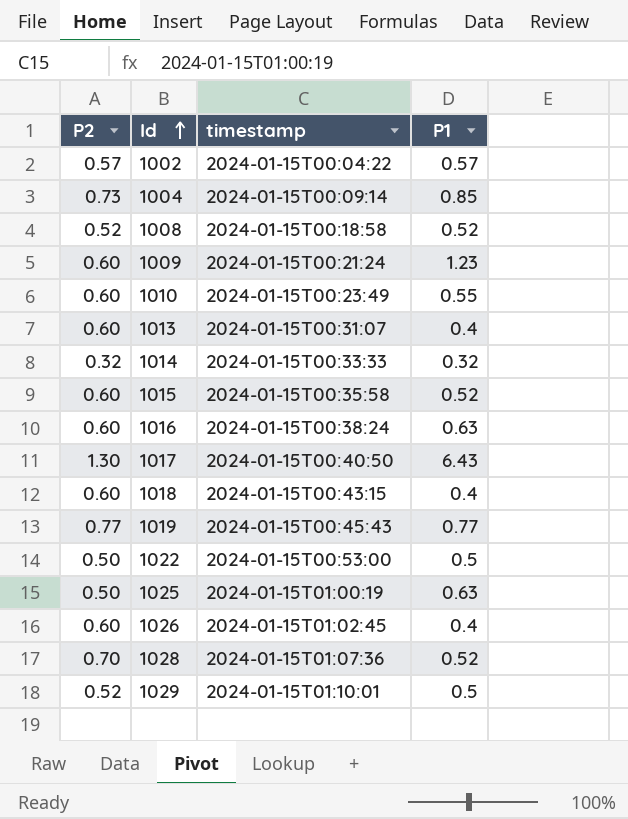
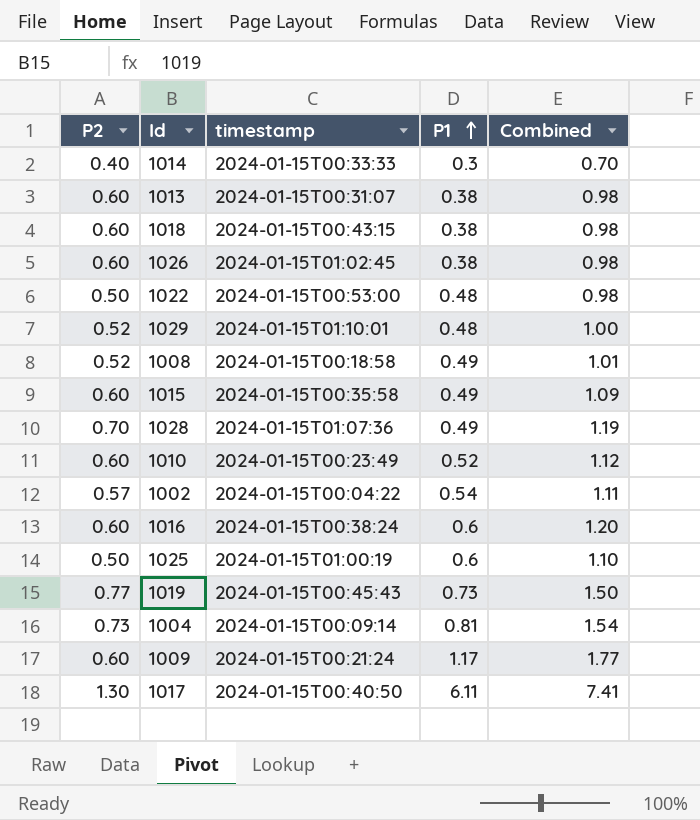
row order: Id ascending -> P1 ascending
column Combined | formula: none -> [P2] + [P1]
1014 | P2: 0.32 -> 0.40
1014 | P1: 0.32 -> 0.3
1013 | P1: 0.4 -> 0.38
1018 | P1: 0.4 -> 0.38
1026 | P1: 0.4 -> 0.38
1022 | P1: 0.5 -> 0.48
1029 | P1: 0.5 -> 0.48
1008 | P1: 0.52 -> 0.49
1015 | P1: 0.52 -> 0.49
1028 | P1: 0.52 -> 0.49
1010 | P1: 0.55 -> 0.52
1002 | P1: 0.57 -> 0.54
1016 | P1: 0.63 -> 0.6
1025 | P1: 0.63 -> 0.6
1019 | P1: 0.77 -> 0.73
1004 | P1: 0.85 -> 0.81
1009 | P1: 1.23 -> 1.17
1017 | P1: 6.43 -> 6.11

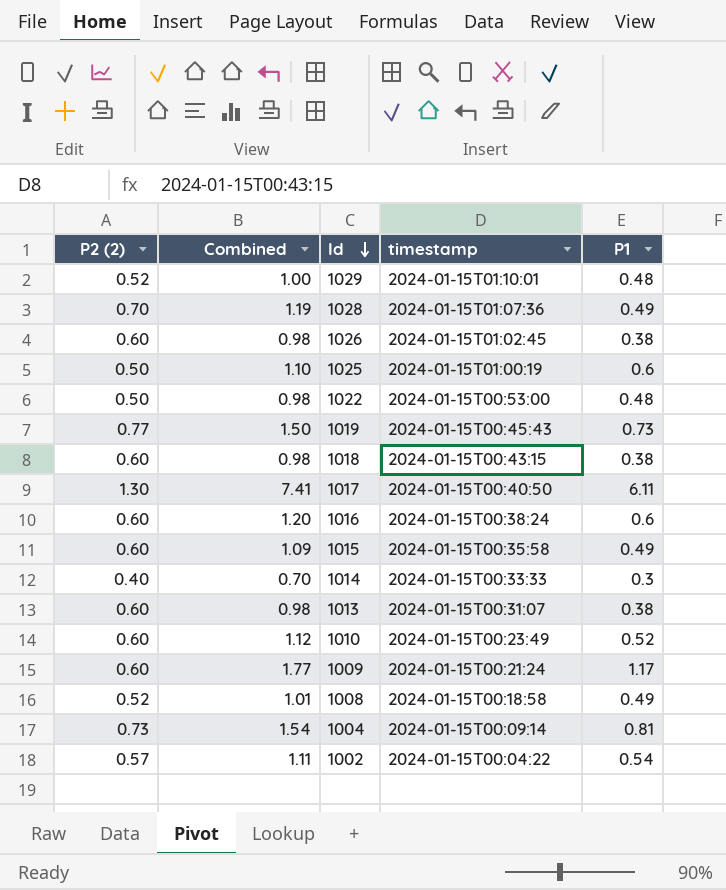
row order: P1 ascending -> Id descending
column name: P2 -> P2 (2)
column Combined | position: 5 -> 2

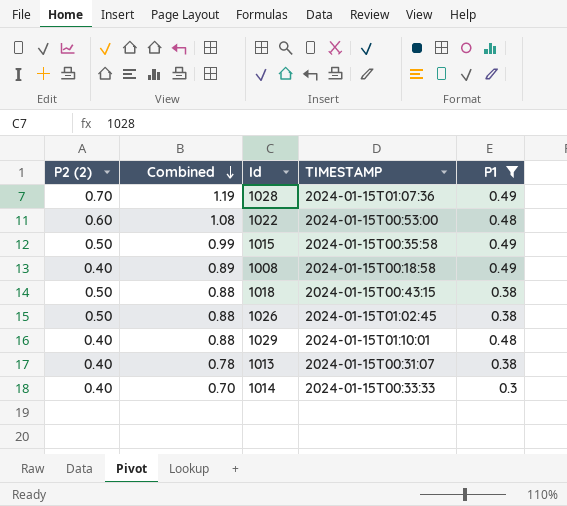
filter: none -> P1 <= 0.49
row order: Id descending -> Combined descending
column name: timestamp -> TIMESTAMP
1022 | P2 (2): 0.50 -> 0.60
1022 | Combined: 0.98 -> 1.08
1015 | P2 (2): 0.60 -> 0.50
1015 | Combined: 1.09 -> 0.99
1008 | P2 (2): 0.52 -> 0.40
1008 | Combined: 1.01 -> 0.89
1018 | P2 (2): 0.60 -> 0.50
1018 | Combined: 0.98 -> 0.88
1026 | P2 (2): 0.60 -> 0.50
1026 | Combined: 0.98 -> 0.88
1029 | P2 (2): 0.52 -> 0.40
1029 | Combined: 1.00 -> 0.88
1013 | P2 (2): 0.60 -> 0.40
1013 | Combined: 0.98 -> 0.78

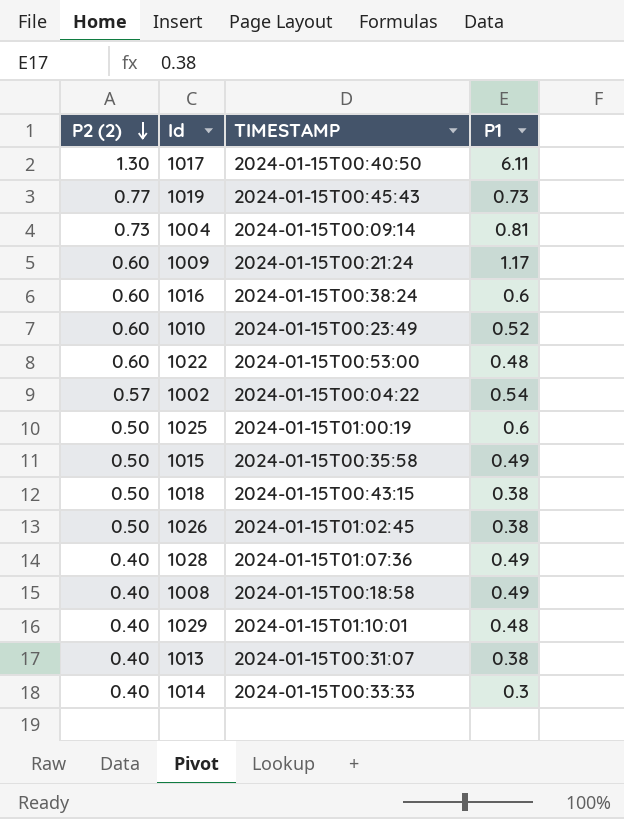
filter: P1 <= 0.49 -> none
row order: Combined descending -> P2 (2) descending
column Combined | formula: [P2 (2)] + [P1] -> none
1028 | P2 (2): 0.70 -> 0.40

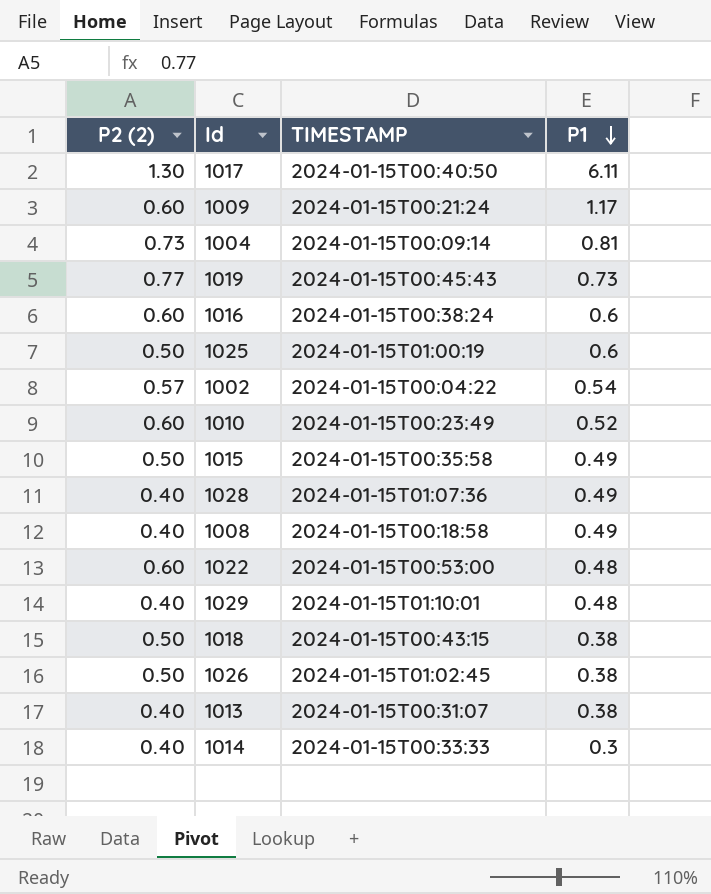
row order: P2 (2) descending -> P1 descending

